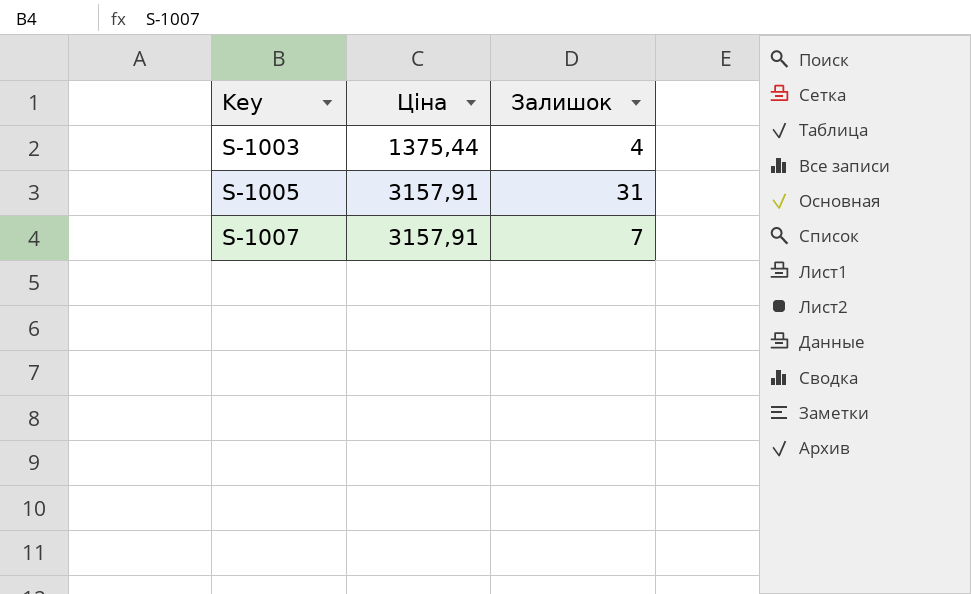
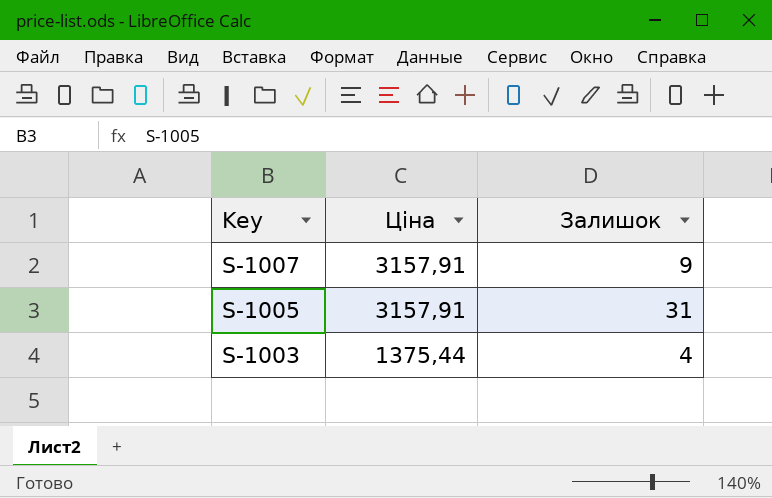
row order: Key ascending -> Key descending
S-1007 | Залишок: 7 -> 9

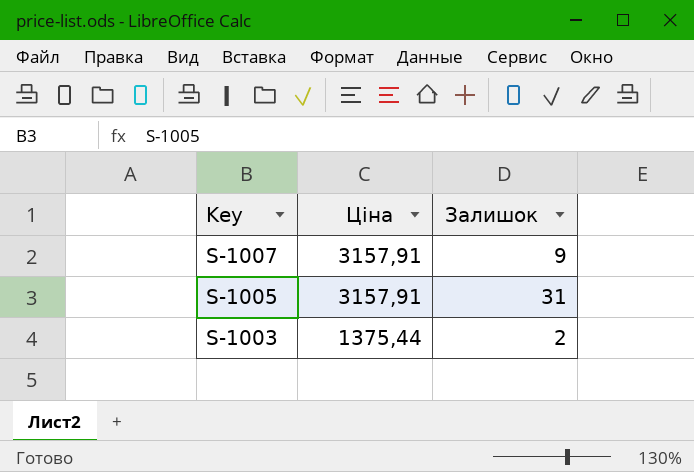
S-1003 | Залишок: 4 -> 2

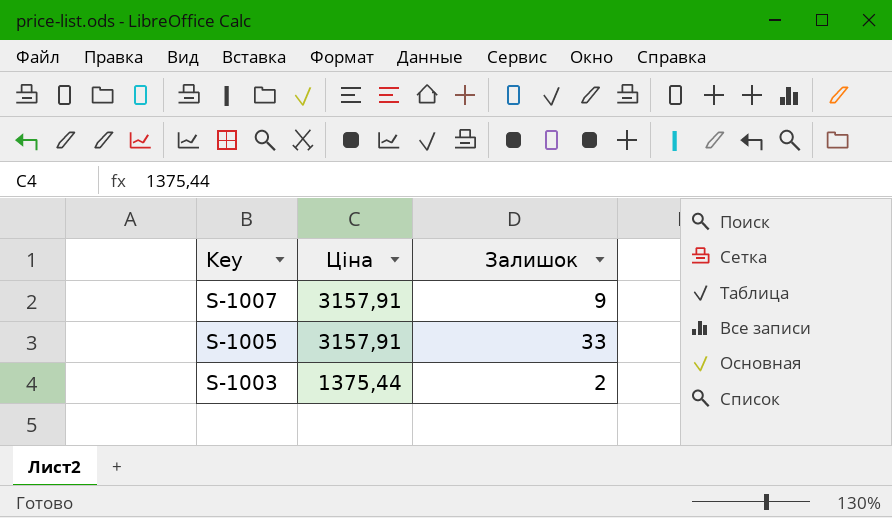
S-1005 | Залишок: 31 -> 33

